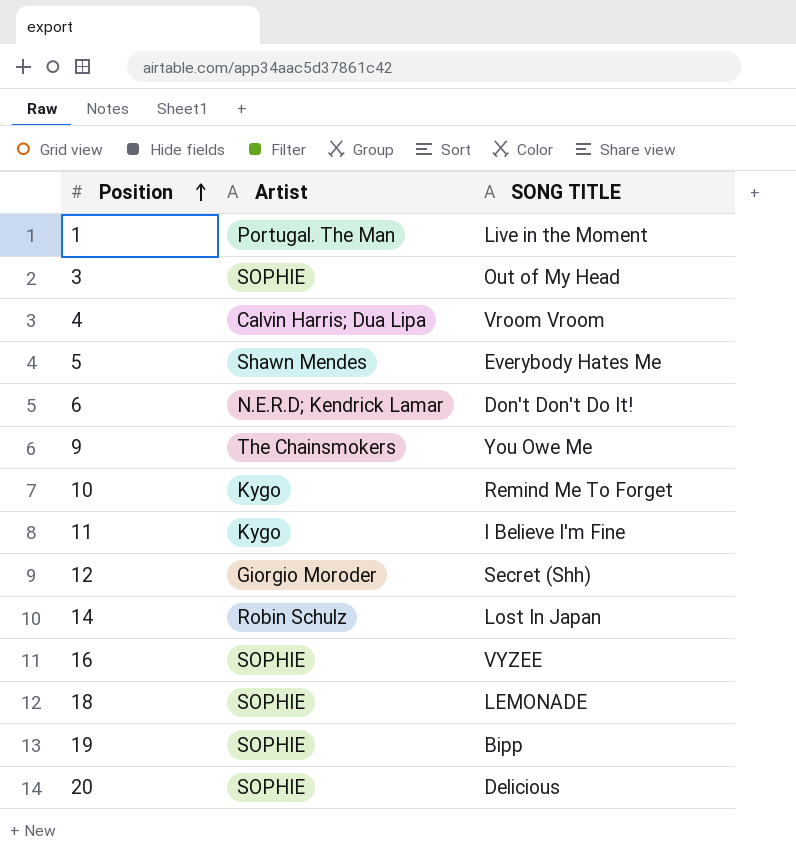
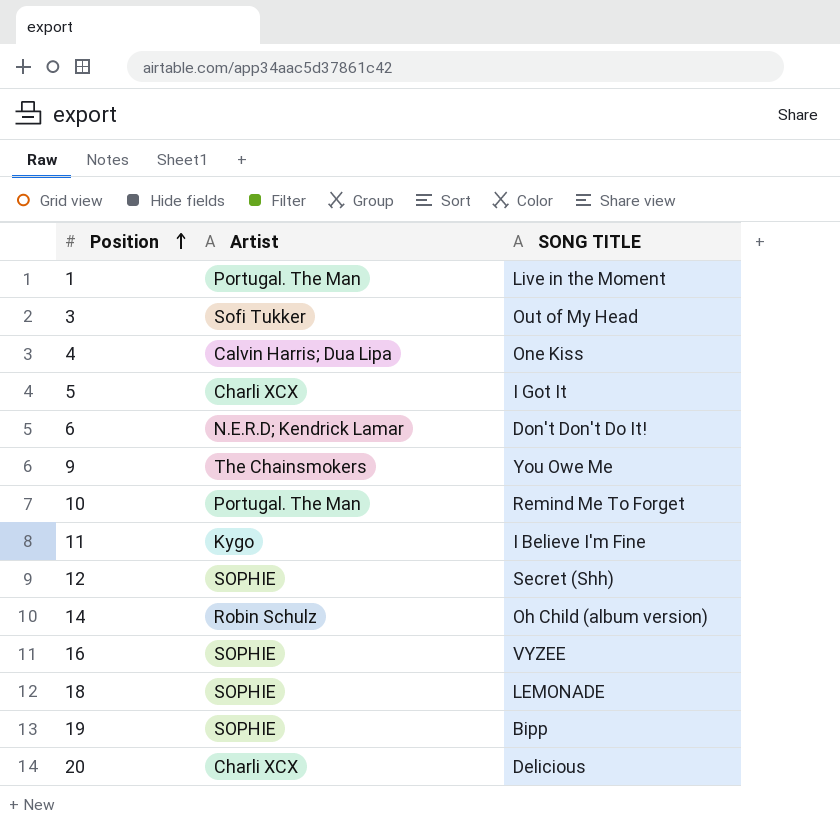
3 | Artist: SOPHIE -> Sofi Tukker
4 | SONG TITLE: Vroom Vroom -> One Kiss
5 | Artist: Shawn Mendes -> Charli XCX
5 | SONG TITLE: Everybody Hates Me -> I Got It
10 | Artist: Kygo -> Portugal. The Man
12 | Artist: Giorgio Moroder -> SOPHIE
14 | SONG TITLE: Lost In Japan -> Oh Child (album version)
20 | Artist: SOPHIE -> Charli XCX

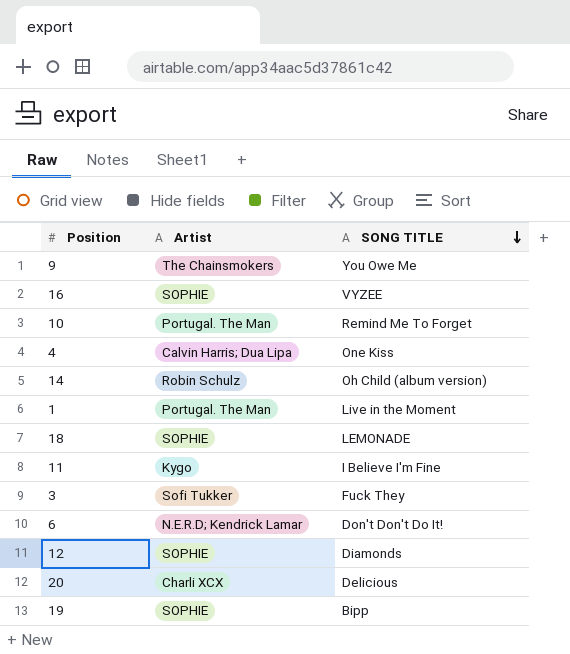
row order: Position ascending -> SONG TITLE descending
row 5: Charli XCX | I Got It -> none
3 | SONG TITLE: Out of My Head -> Fuck They
12 | SONG TITLE: Secret (Shh) -> Diamonds

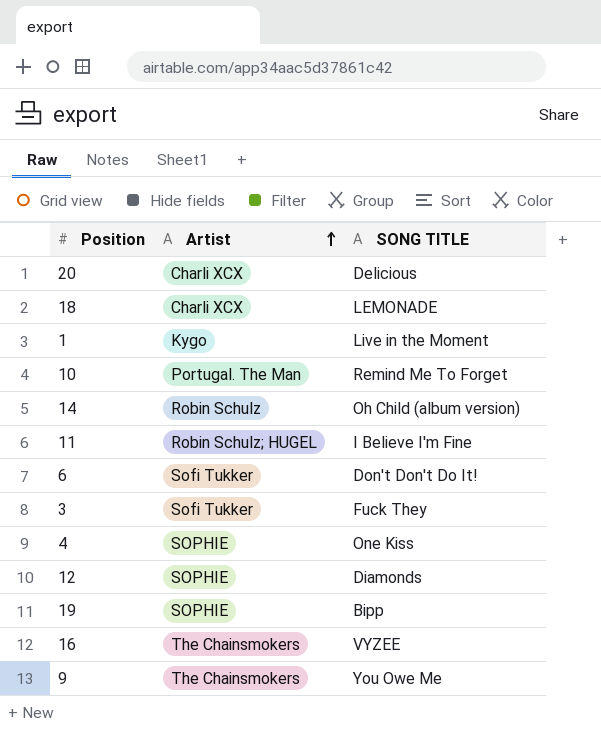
row order: SONG TITLE descending -> Artist ascending
18 | Artist: SOPHIE -> Charli XCX
1 | Artist: Portugal. The Man -> Kygo
11 | Artist: Kygo -> Robin Schulz; HUGEL
6 | Artist: N.E.R.D; Kendrick Lamar -> Sofi Tukker
4 | Artist: Calvin Harris; Dua Lipa -> SOPHIE
16 | Artist: SOPHIE -> The Chainsmokers

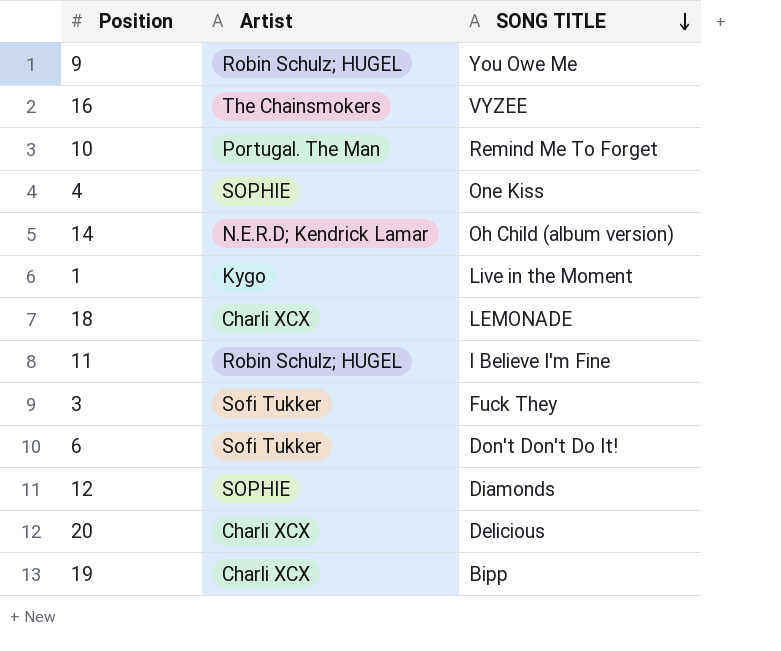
row order: Artist ascending -> SONG TITLE descending
9 | Artist: The Chainsmokers -> Robin Schulz; HUGEL
14 | Artist: Robin Schulz -> N.E.R.D; Kendrick Lamar
19 | Artist: SOPHIE -> Charli XCX

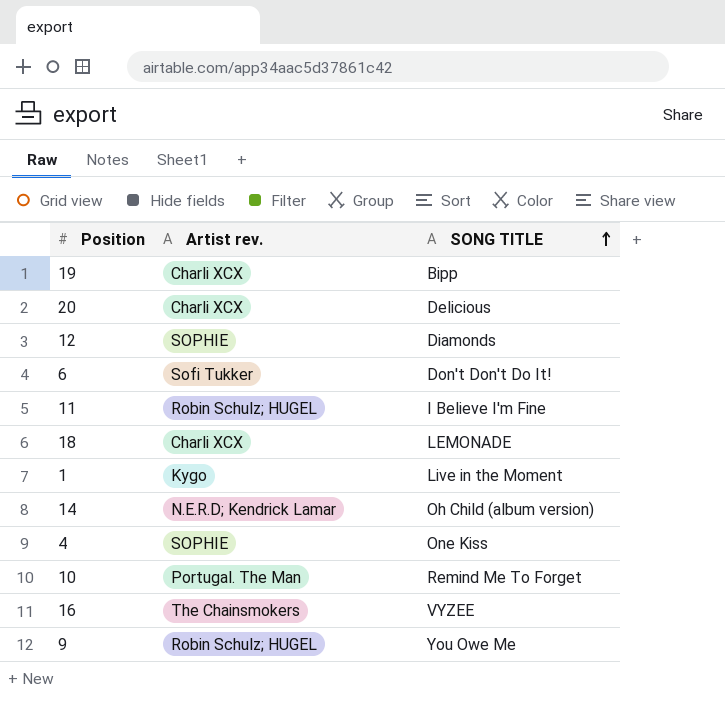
row order: SONG TITLE descending -> SONG TITLE ascending
column name: Artist -> Artist rev.
row 3: Sofi Tukker | Fuck They -> none

